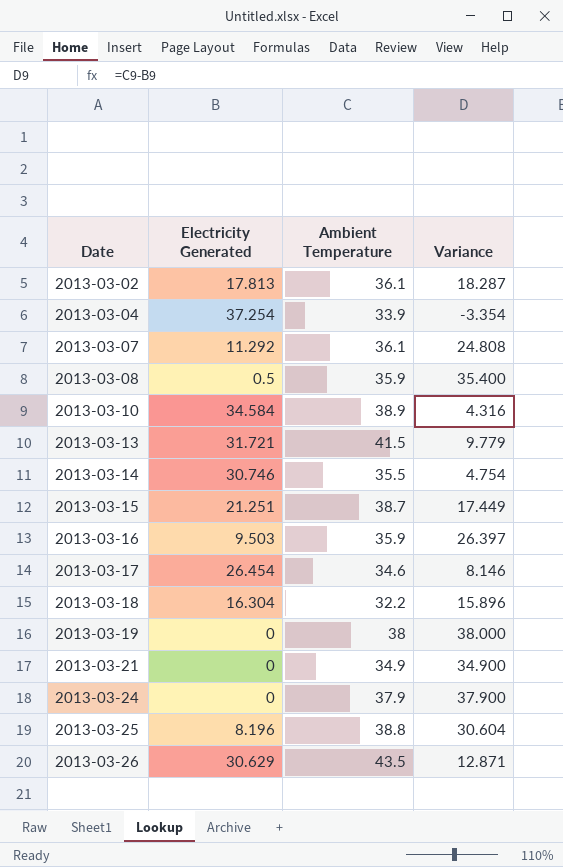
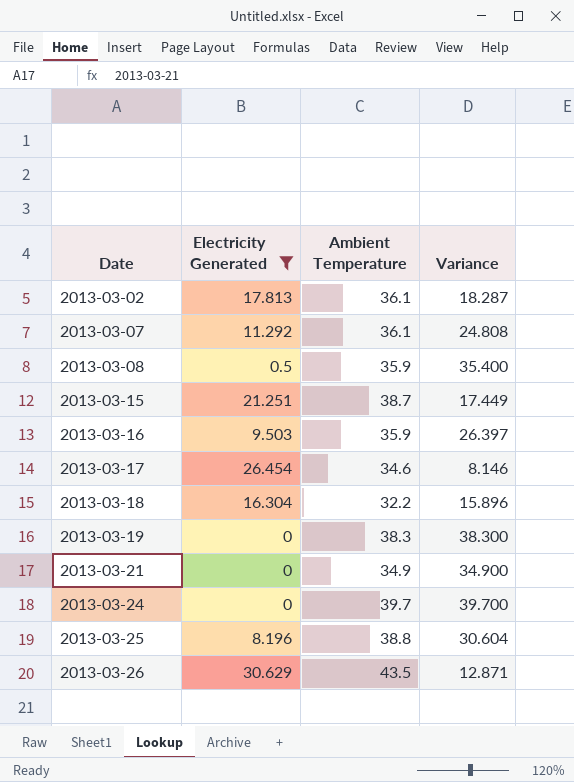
filter: none -> Electricity Generated <= 30.629
2013-03-19 | Ambient Temperature: 38 -> 38.3
2013-03-19 | Variance: 38.000 -> 38.300
2013-03-24 | Ambient Temperature: 37.9 -> 39.7
2013-03-24 | Variance: 37.900 -> 39.700

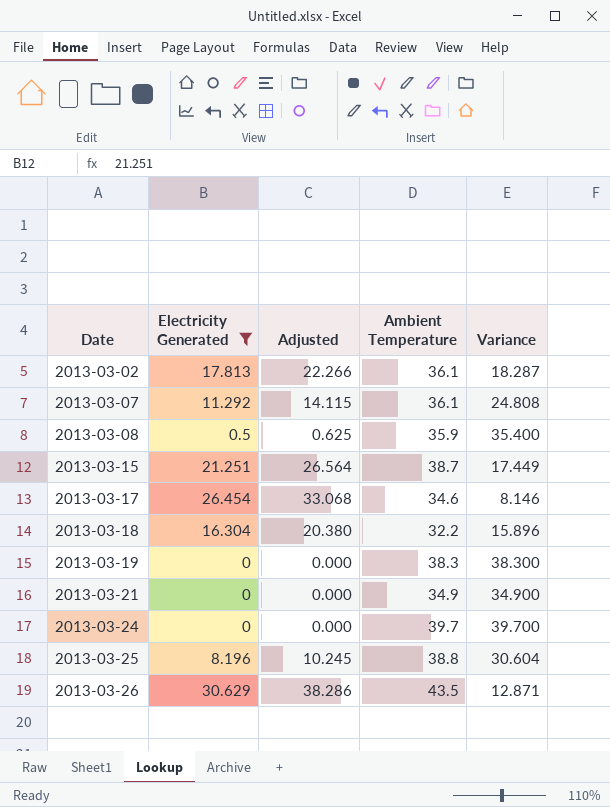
column Adjusted | formula: none -> [Electricity Generated] * 1.25
row 2013-03-16: 9.503 | 35.9 | 26.397 -> none

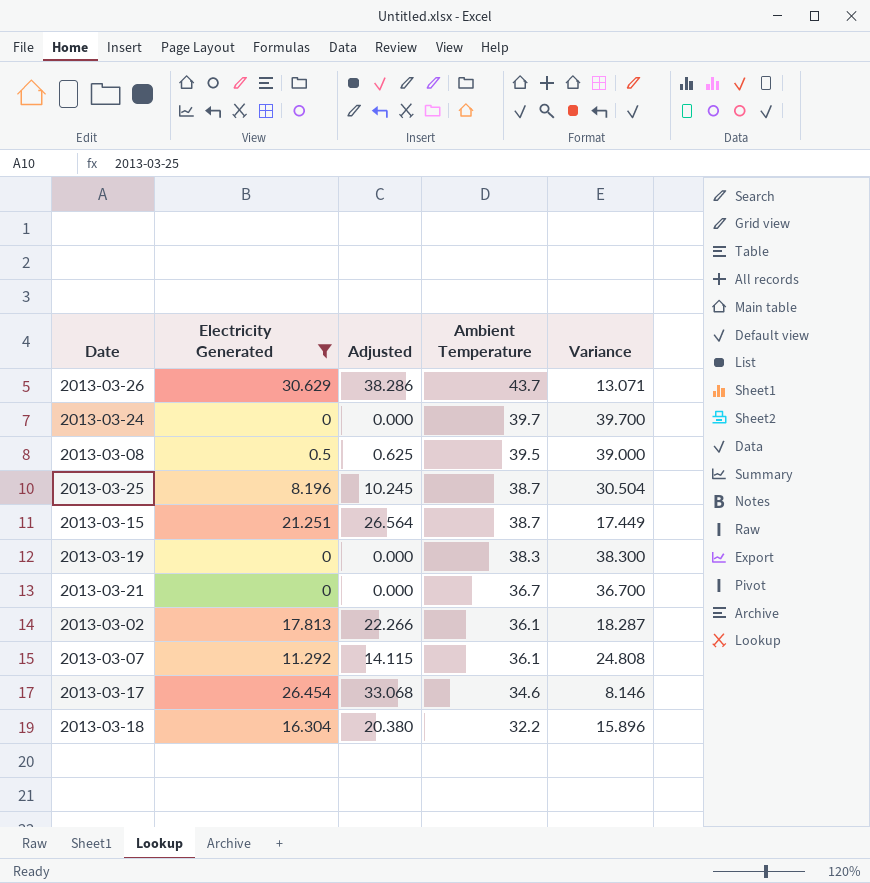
row order: Date ascending -> Ambient Temperature descending
2013-03-26 | Ambient Temperature: 43.5 -> 43.7
2013-03-26 | Variance: 12.871 -> 13.071
2013-03-08 | Ambient Temperature: 35.9 -> 39.5
2013-03-08 | Variance: 35.400 -> 39.000
2013-03-25 | Ambient Temperature: 38.8 -> 38.7
2013-03-25 | Variance: 30.604 -> 30.504
2013-03-21 | Ambient Temperature: 34.9 -> 36.7
2013-03-21 | Variance: 34.900 -> 36.700

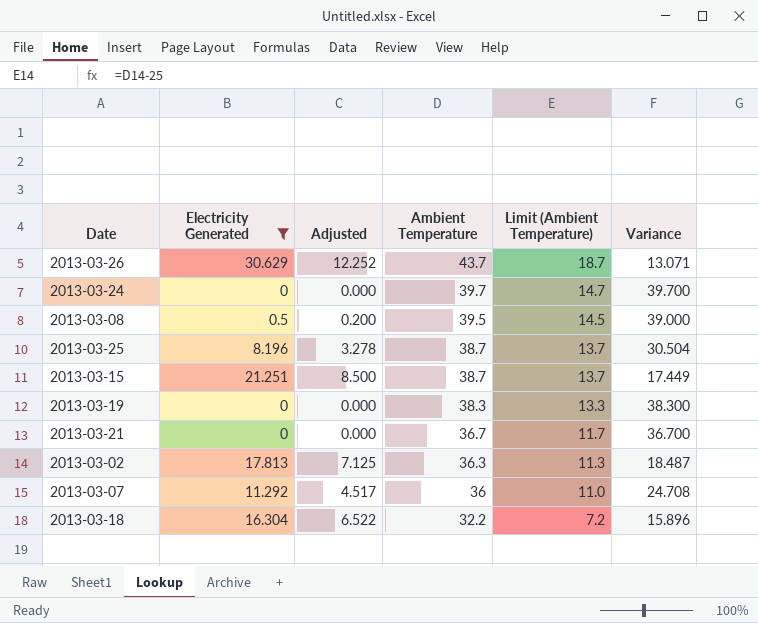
column Adjusted | formula: [Electricity Generated] * 1.25 -> [Electricity Generated] * 0.4
column Limit (Ambient Temperature) | formula: none -> [Ambient Temperature] - 25
row 2013-03-17: 26.454 | 33.068 | 34.6 | 8.146 -> none
2013-03-02 | Ambient Temperature: 36.1 -> 36.3
2013-03-02 | Variance: 18.287 -> 18.487
2013-03-07 | Ambient Temperature: 36.1 -> 36
2013-03-07 | Variance: 24.808 -> 24.708

